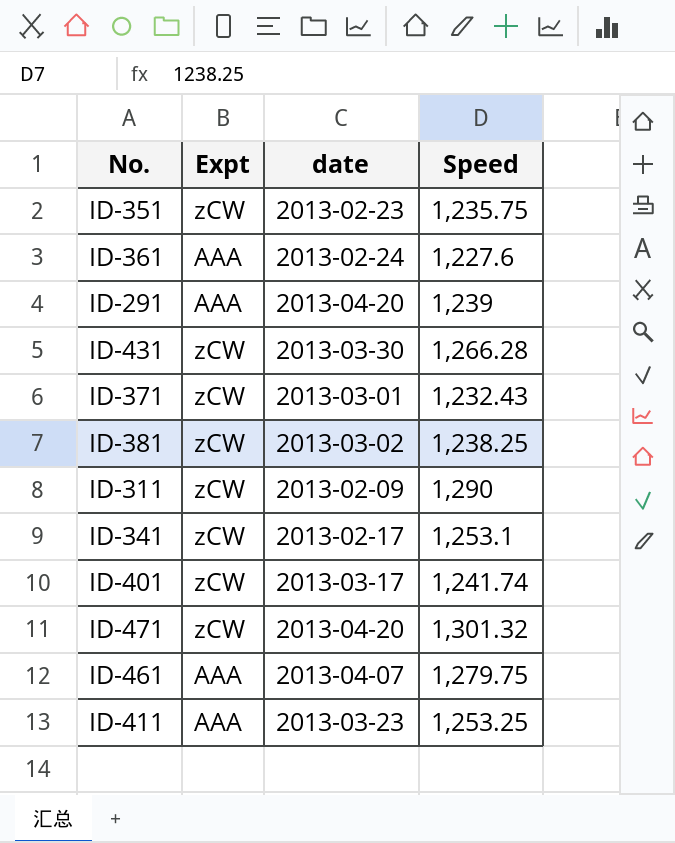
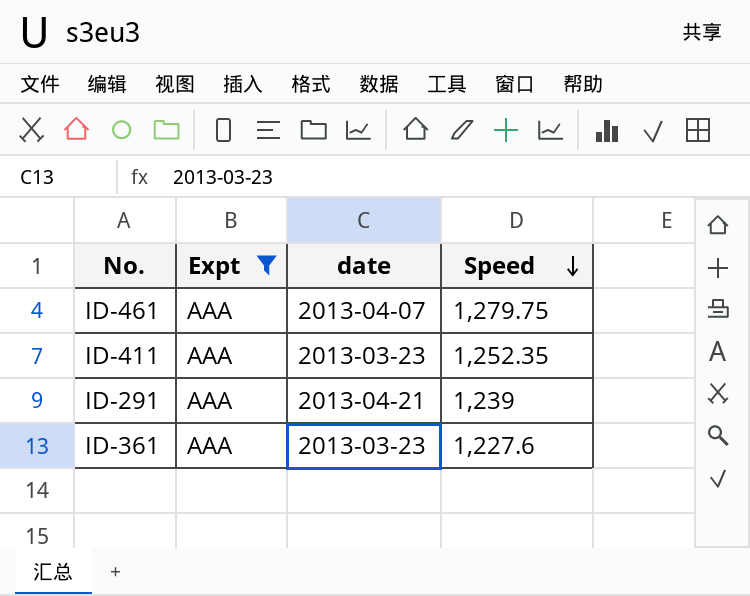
filter: none -> Expt = AAA
row order: none -> Speed descending
ID-411 | Speed: 1,253.25 -> 1,252.35
ID-291 | date: 2013-04-20 -> 2013-04-21
ID-361 | date: 2013-02-24 -> 2013-03-23

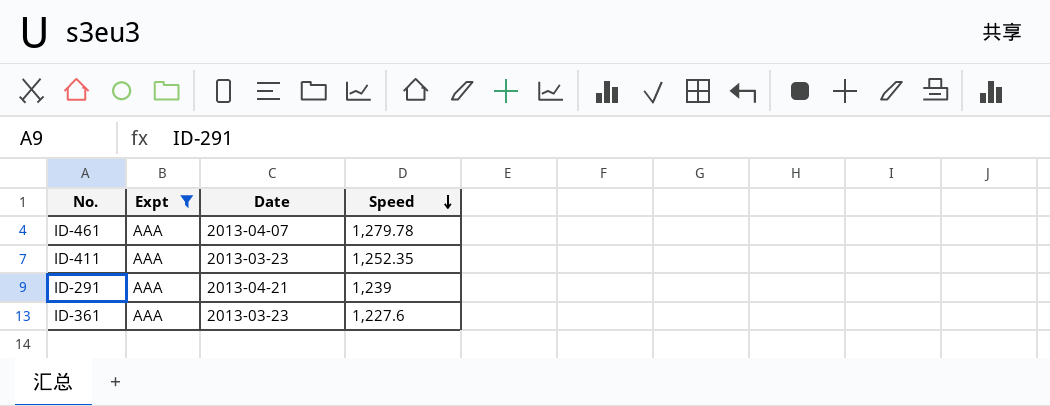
column name: date -> Date
ID-461 | Speed: 1,279.75 -> 1,279.78

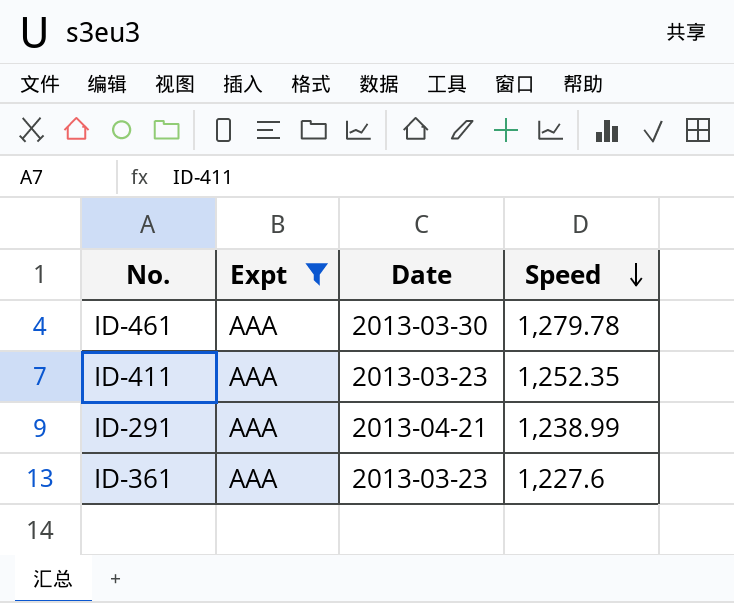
ID-461 | Date: 2013-04-07 -> 2013-03-30
ID-291 | Speed: 1,239 -> 1,238.99

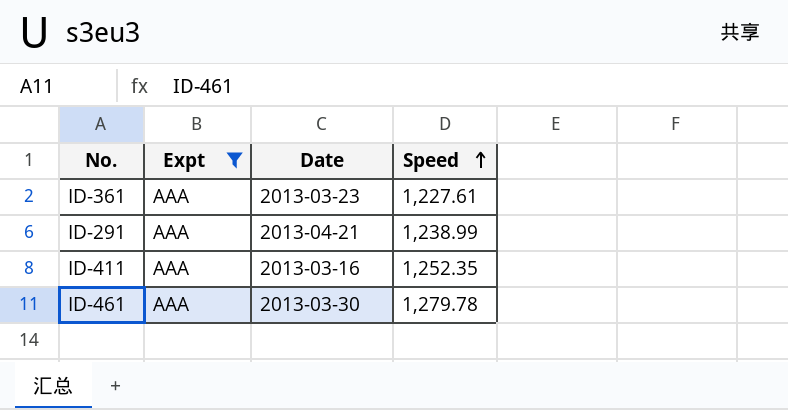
row order: Speed descending -> Speed ascending
ID-361 | Speed: 1,227.6 -> 1,227.61
ID-411 | Date: 2013-03-23 -> 2013-03-16

